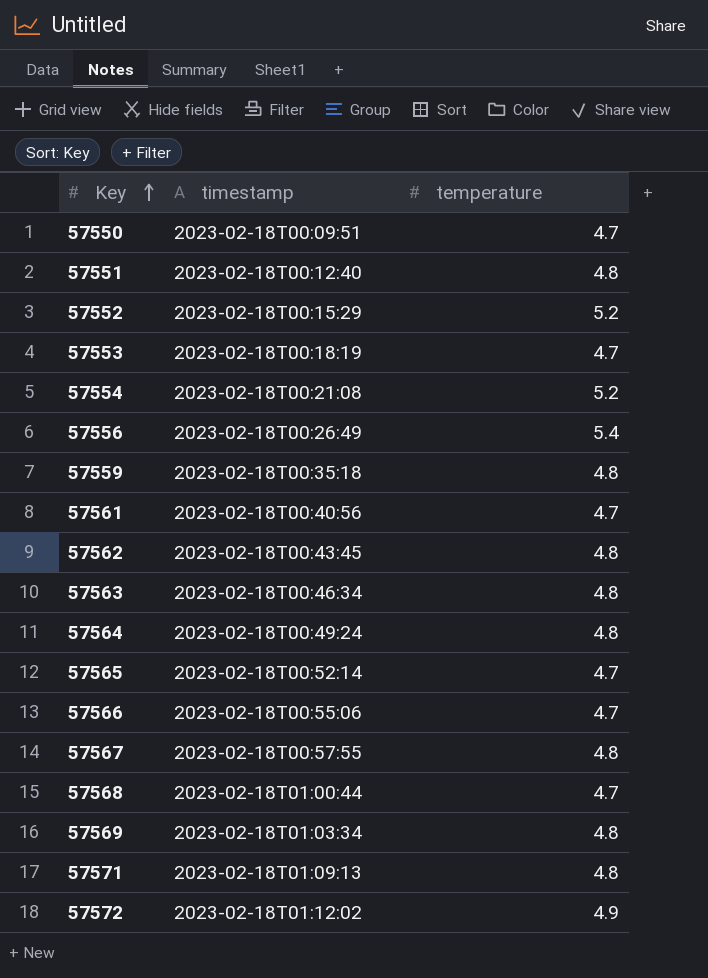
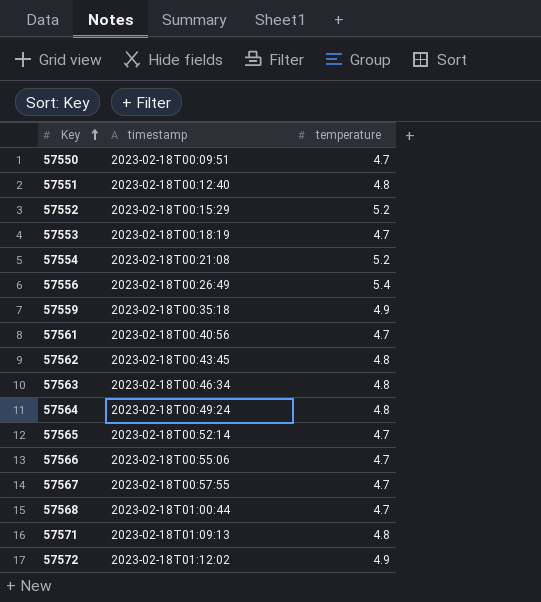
row 57569: 2023-02-18T01:03:34 | 4.8 -> none
57559 | temperature: 4.8 -> 4.9
57567 | temperature: 4.8 -> 4.7

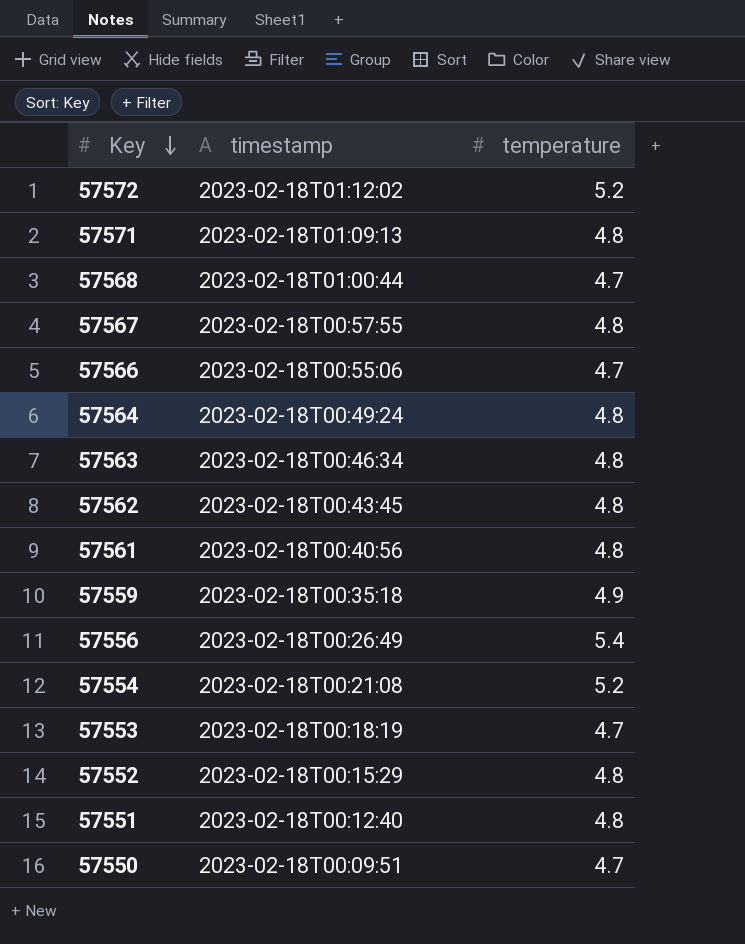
row order: Key ascending -> Key descending
row 57565: 2023-02-18T00:52:14 | 4.7 -> none
57572 | temperature: 4.9 -> 5.2
57567 | temperature: 4.7 -> 4.8
57561 | temperature: 4.7 -> 4.8
57552 | temperature: 5.2 -> 4.8

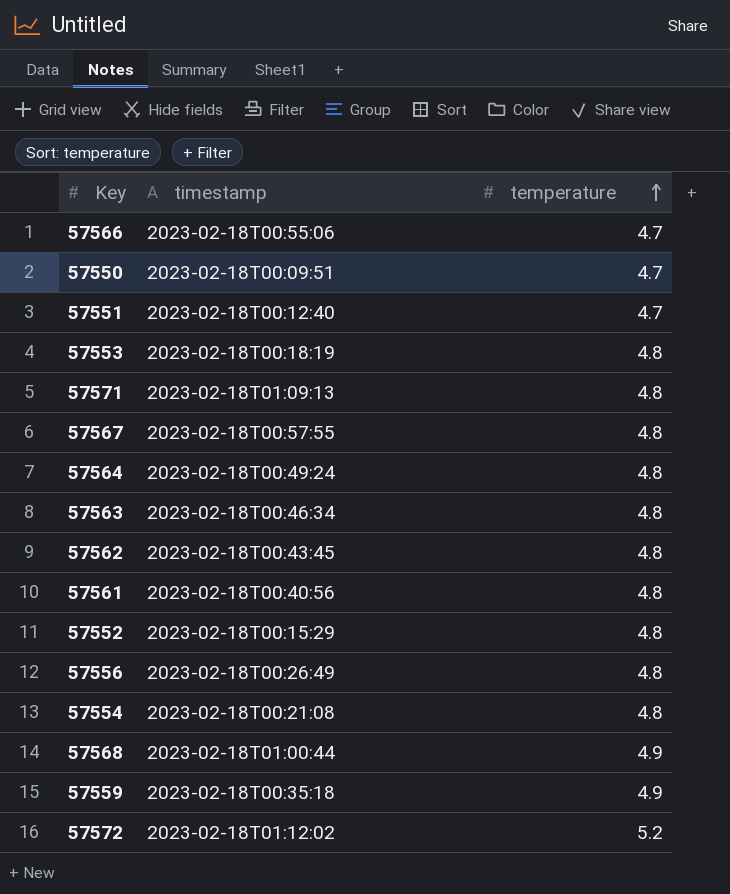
row order: Key descending -> temperature ascending
57551 | temperature: 4.8 -> 4.7
57553 | temperature: 4.7 -> 4.8
57556 | temperature: 5.4 -> 4.8
57554 | temperature: 5.2 -> 4.8
57568 | temperature: 4.7 -> 4.9

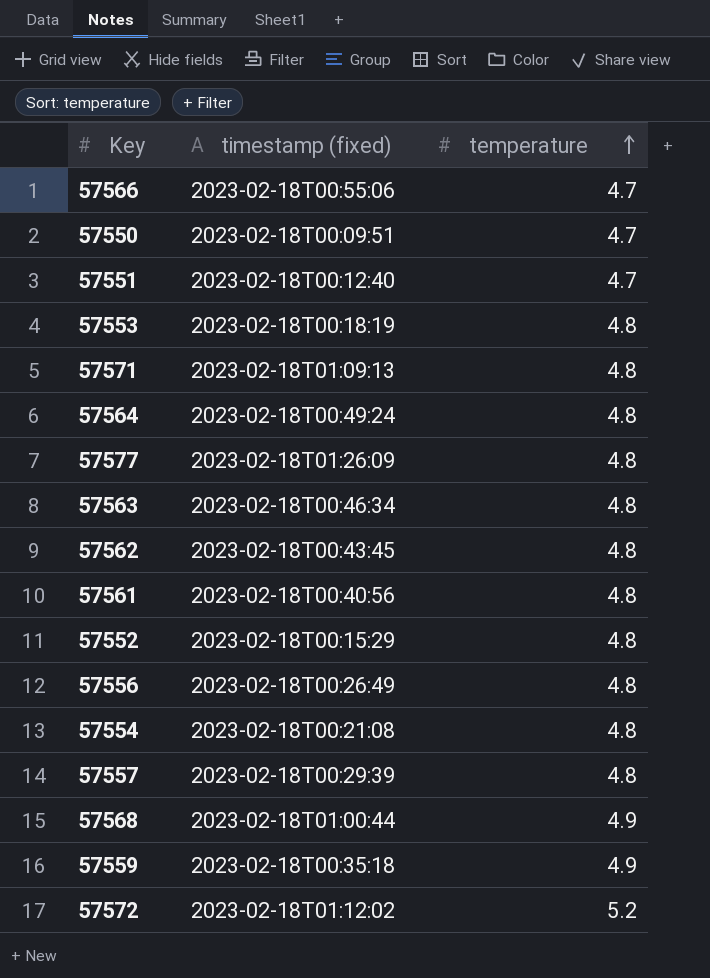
column name: timestamp -> timestamp (fixed)
row 57567: 2023-02-18T00:57:55 | 4.8 -> none
row 57577: none -> 2023-02-18T01:26:09 | 4.8
row 57557: none -> 2023-02-18T00:29:39 | 4.8

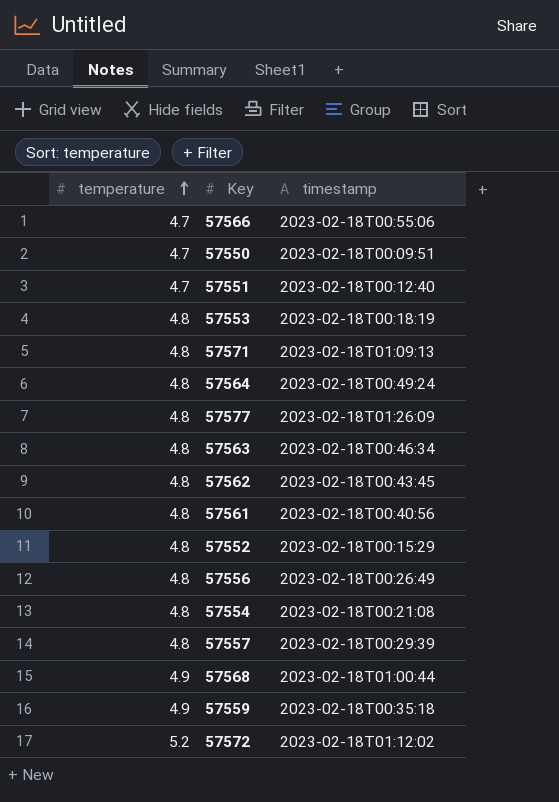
column temperature | position: 3 -> 1
column name: timestamp (fixed) -> timestamp

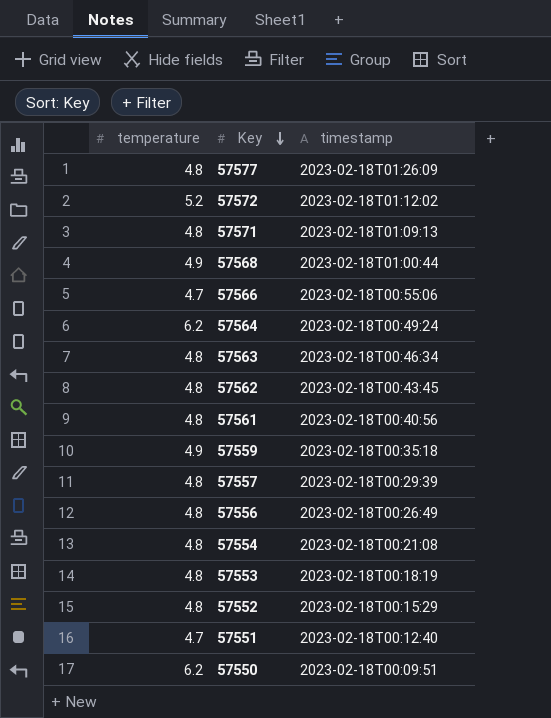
row order: temperature ascending -> Key descending
57564 | temperature: 4.8 -> 6.2
57550 | temperature: 4.7 -> 6.2

